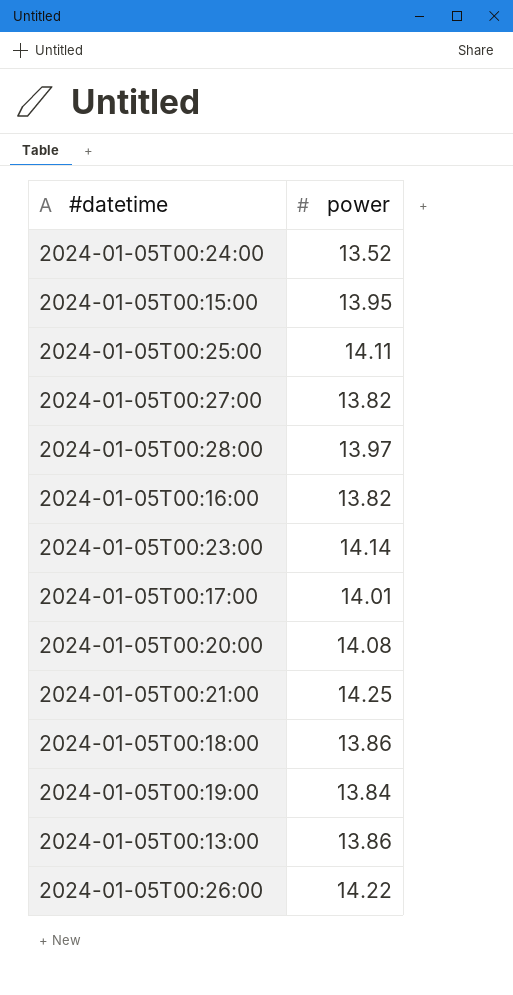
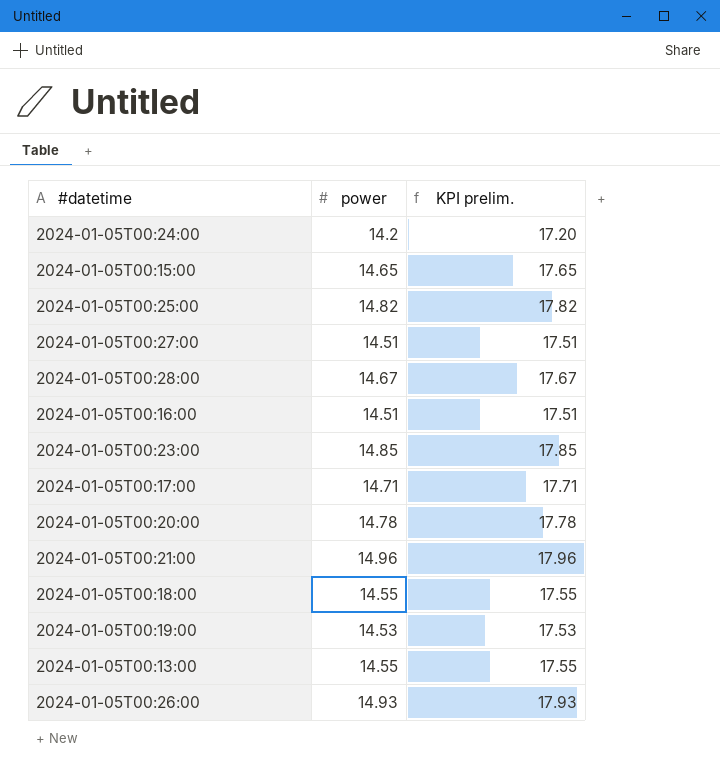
column KPI prelim. | formula: none -> [power] + 3
2024-01-05T00:24:00 | power: 13.52 -> 14.2
2024-01-05T00:15:00 | power: 13.95 -> 14.65
2024-01-05T00:25:00 | power: 14.11 -> 14.82
2024-01-05T00:27:00 | power: 13.82 -> 14.51
2024-01-05T00:28:00 | power: 13.97 -> 14.67
2024-01-05T00:16:00 | power: 13.82 -> 14.51
2024-01-05T00:23:00 | power: 14.14 -> 14.85
2024-01-05T00:17:00 | power: 14.01 -> 14.71
2024-01-05T00:20:00 | power: 14.08 -> 14.78
2024-01-05T00:21:00 | power: 14.25 -> 14.96
2024-01-05T00:18:00 | power: 13.86 -> 14.55
2024-01-05T00:19:00 | power: 13.84 -> 14.53
2024-01-05T00:13:00 | power: 13.86 -> 14.55
2024-01-05T00:26:00 | power: 14.22 -> 14.93

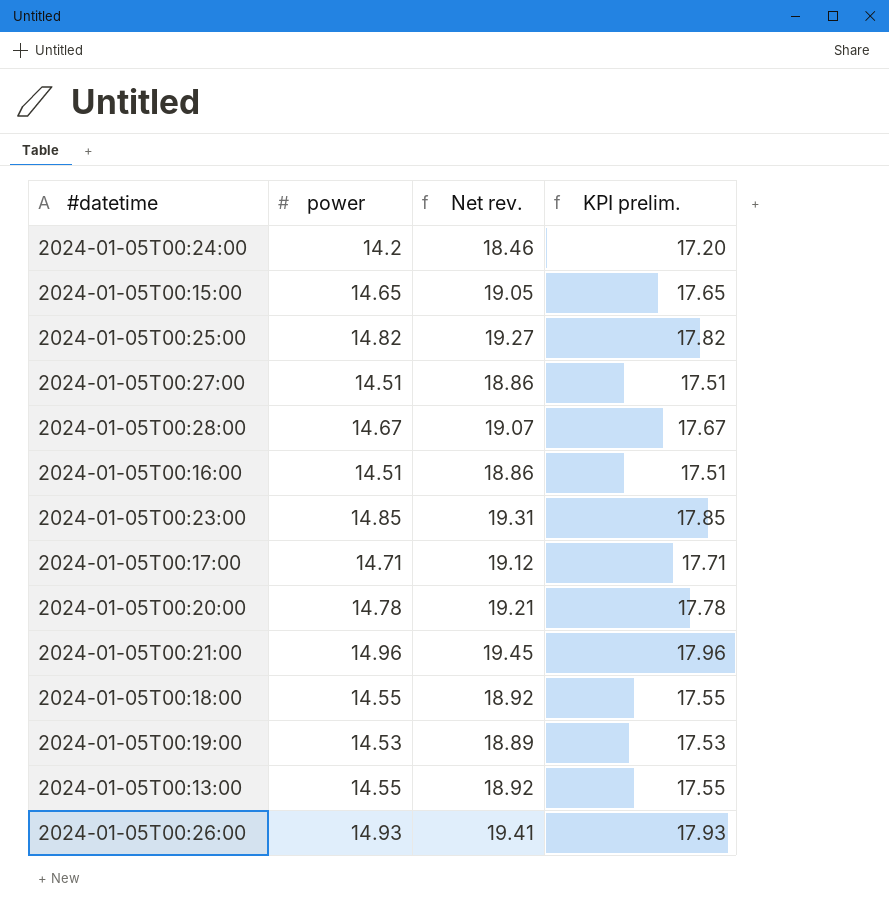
column Net rev. | formula: none -> [power] * 1.3

